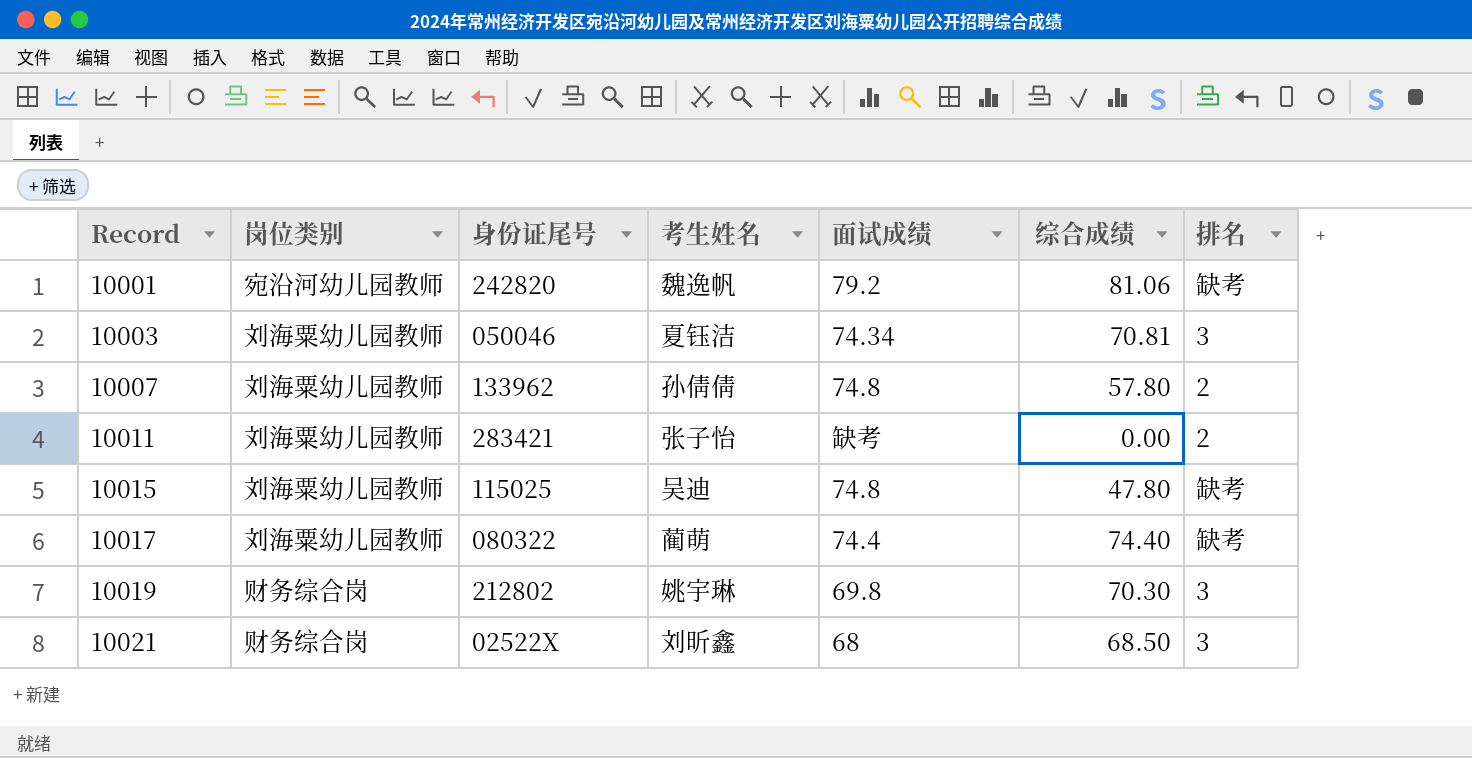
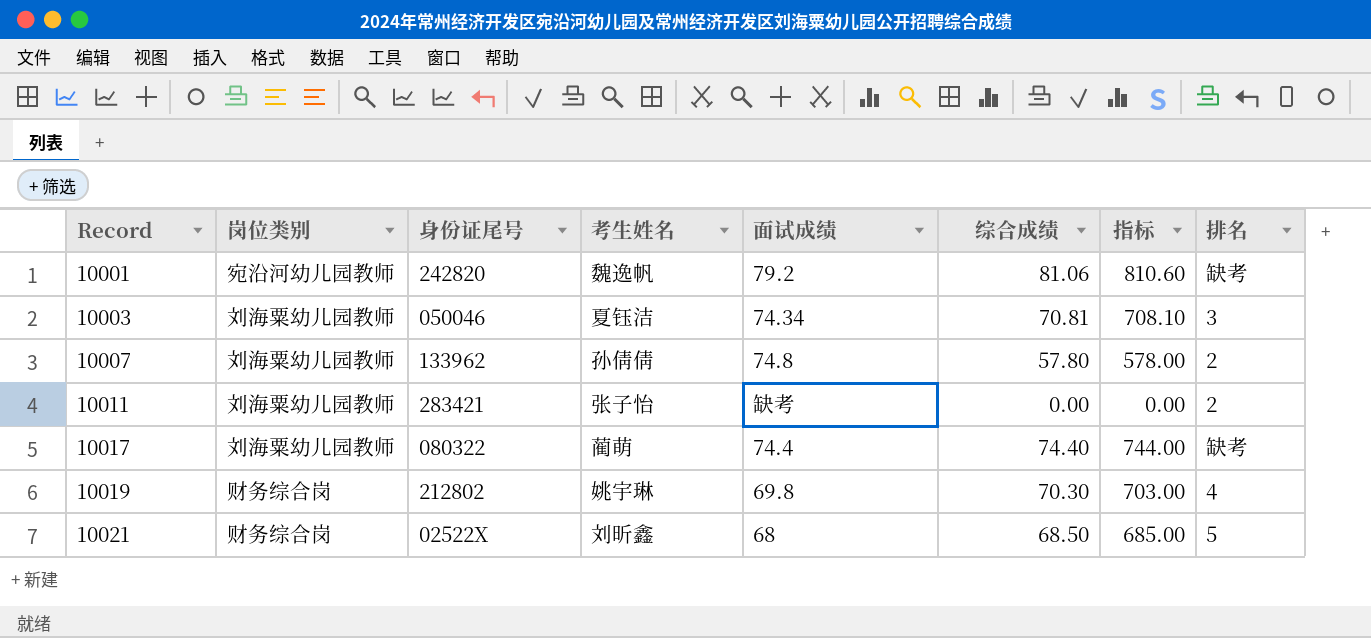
column 指标 | formula: none -> [综合成绩] * 10
row 10015: 刘海粟幼儿园教师 | 115025 | 吴迪 | 74.8 | 47.80 | 缺考 -> none
10019 | 排名: 3 -> 4
10021 | 排名: 3 -> 5

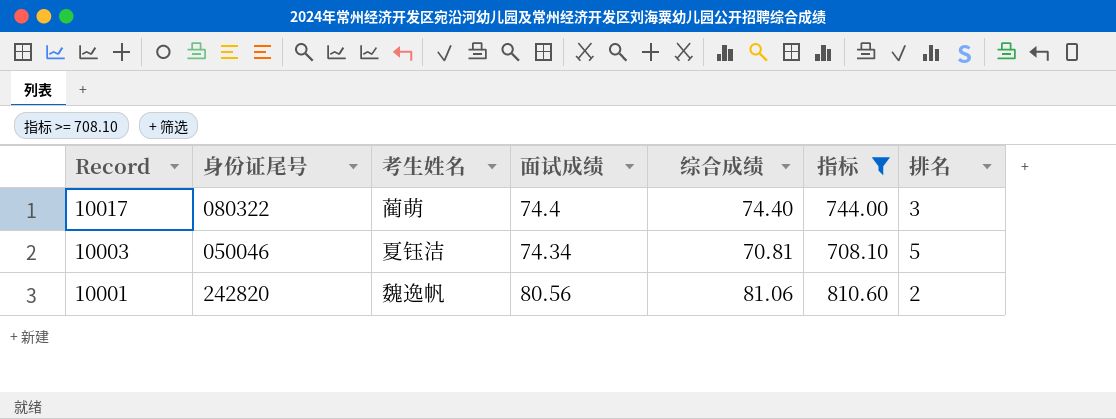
filter: none -> 指标 >= 708.10
row order: Record ascending -> Record descending
column 岗位类别 | position: 2 -> none
10017 | 排名: 缺考 -> 3
10003 | 排名: 3 -> 5
10001 | 面试成绩: 79.2 -> 80.56
10001 | 排名: 缺考 -> 2

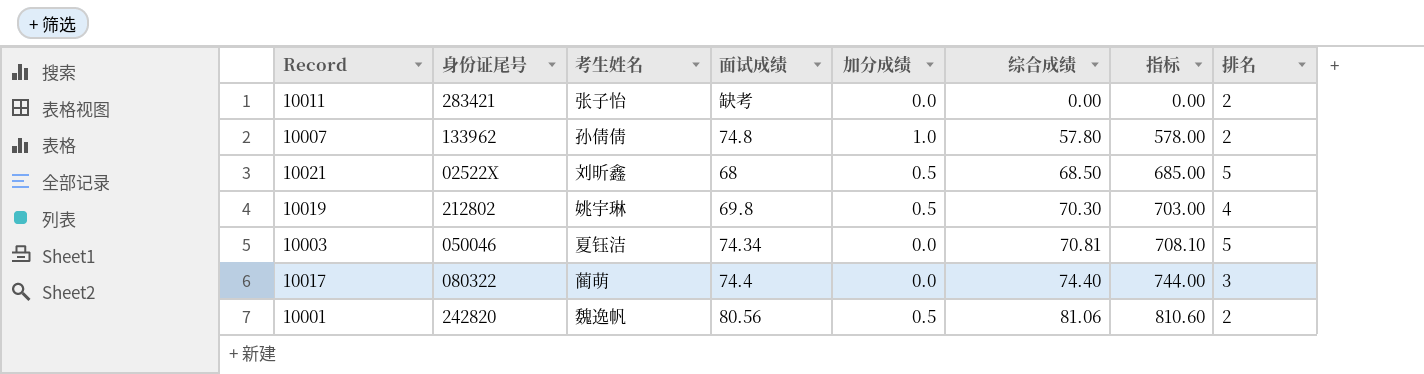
filter: 指标 >= 708.10 -> none
row order: Record descending -> 综合成绩 ascending
column 加分成绩 | position: none -> 5

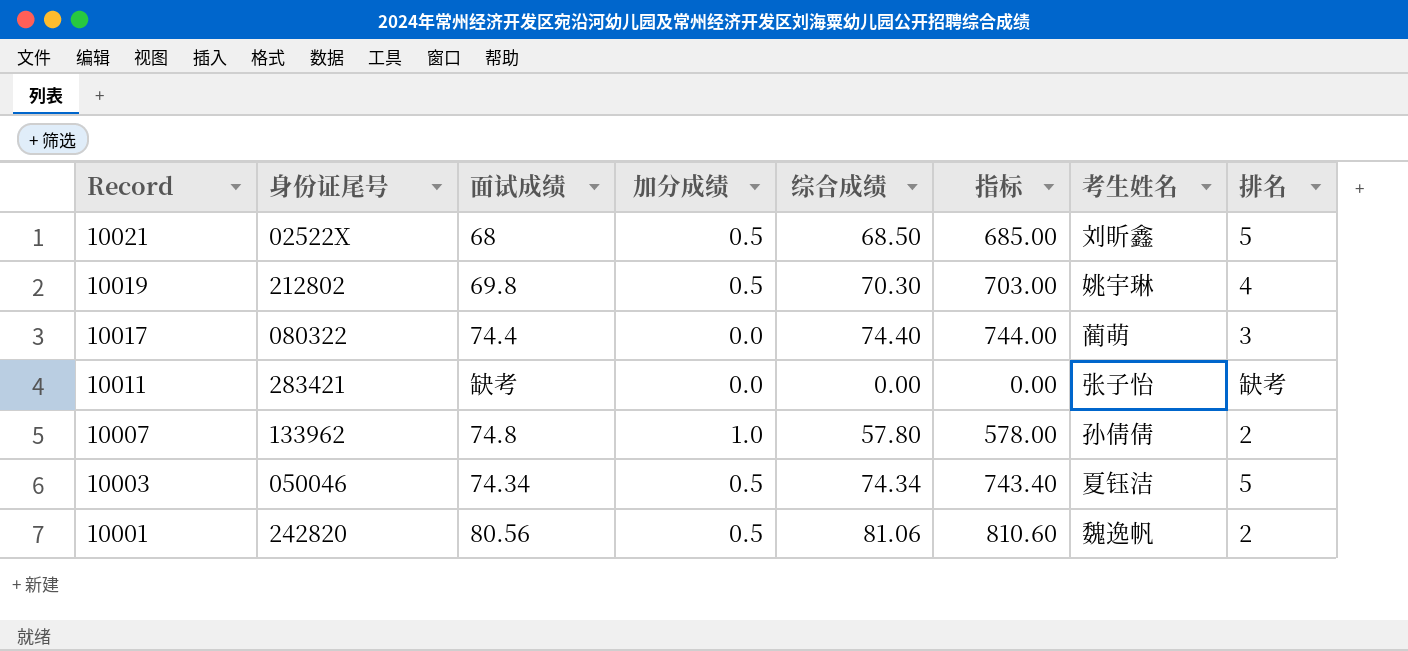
row order: 综合成绩 ascending -> Record descending
column 考生姓名 | position: 3 -> 7
10011 | 排名: 2 -> 缺考
10003 | 加分成绩: 0.0 -> 0.5
10003 | 综合成绩: 70.81 -> 74.34
10003 | 指标: 708.10 -> 743.40

